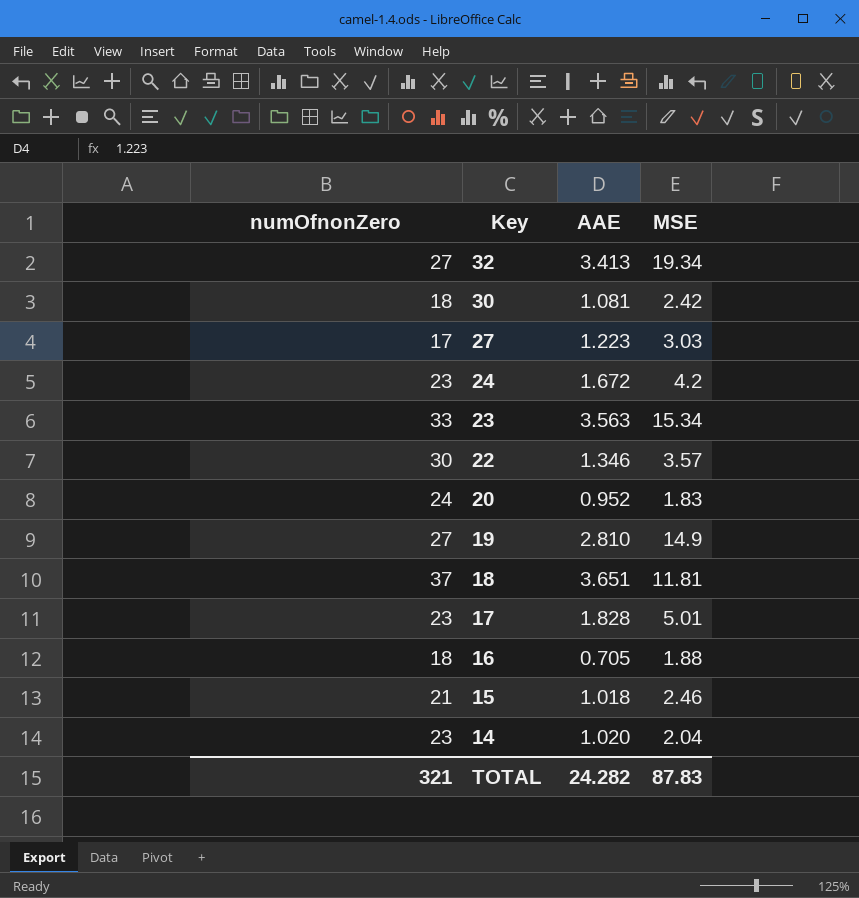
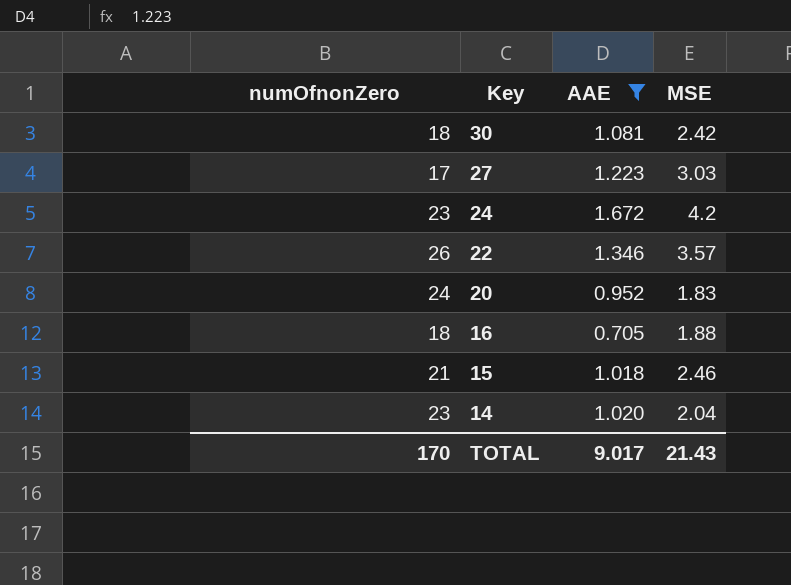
filter: none -> AAE <= 1.672
22 | numOfnonZero: 30 -> 26
TOTAL | numOfnonZero: 321 -> 170
TOTAL | AAE: 24.282 -> 9.017
TOTAL | MSE: 87.83 -> 21.43

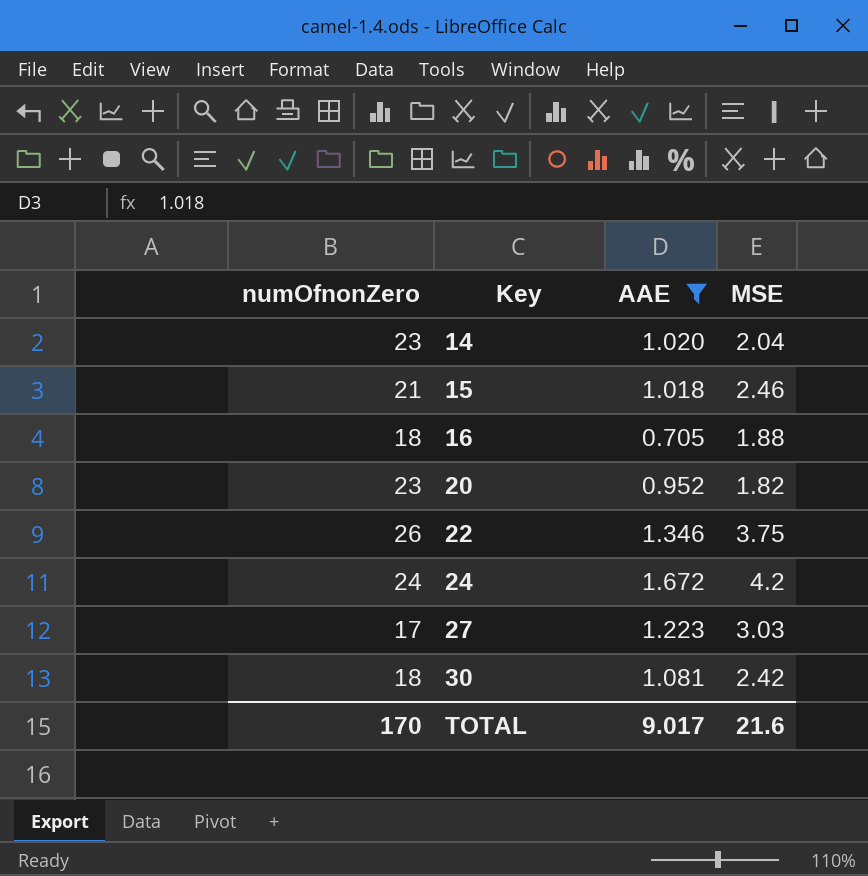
row order: Key descending -> Key ascending
20 | numOfnonZero: 24 -> 23
20 | MSE: 1.83 -> 1.82
22 | MSE: 3.57 -> 3.75
24 | numOfnonZero: 23 -> 24
TOTAL | MSE: 21.43 -> 21.6

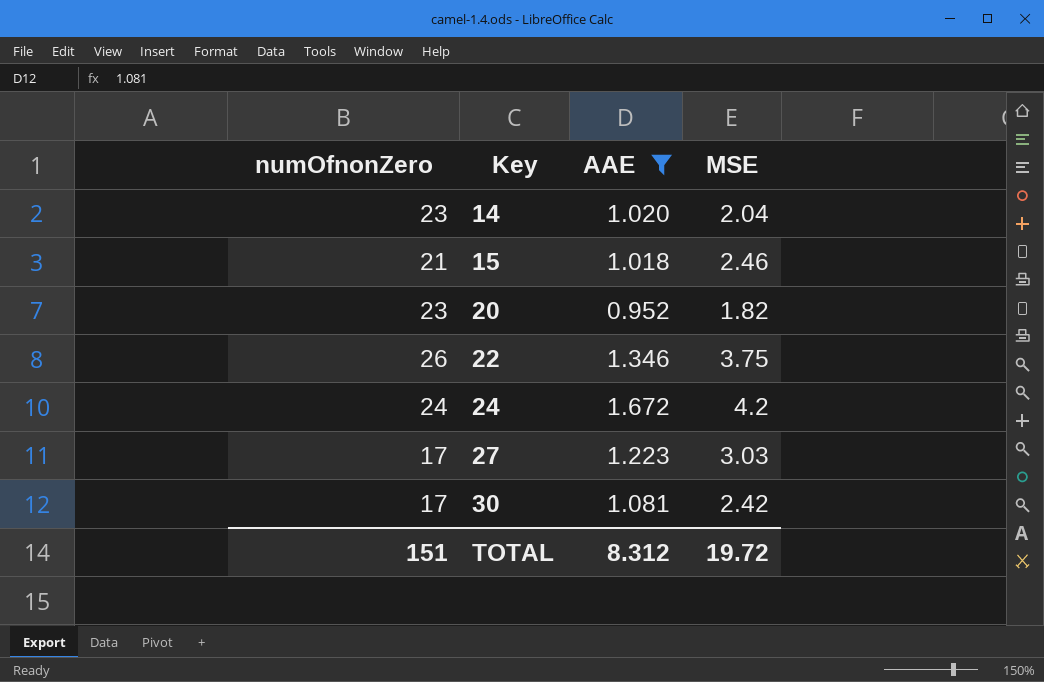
row 16: 18 | 0.705 | 1.88 -> none
30 | numOfnonZero: 18 -> 17
TOTAL | numOfnonZero: 170 -> 151
TOTAL | AAE: 9.017 -> 8.312
TOTAL | MSE: 21.6 -> 19.72

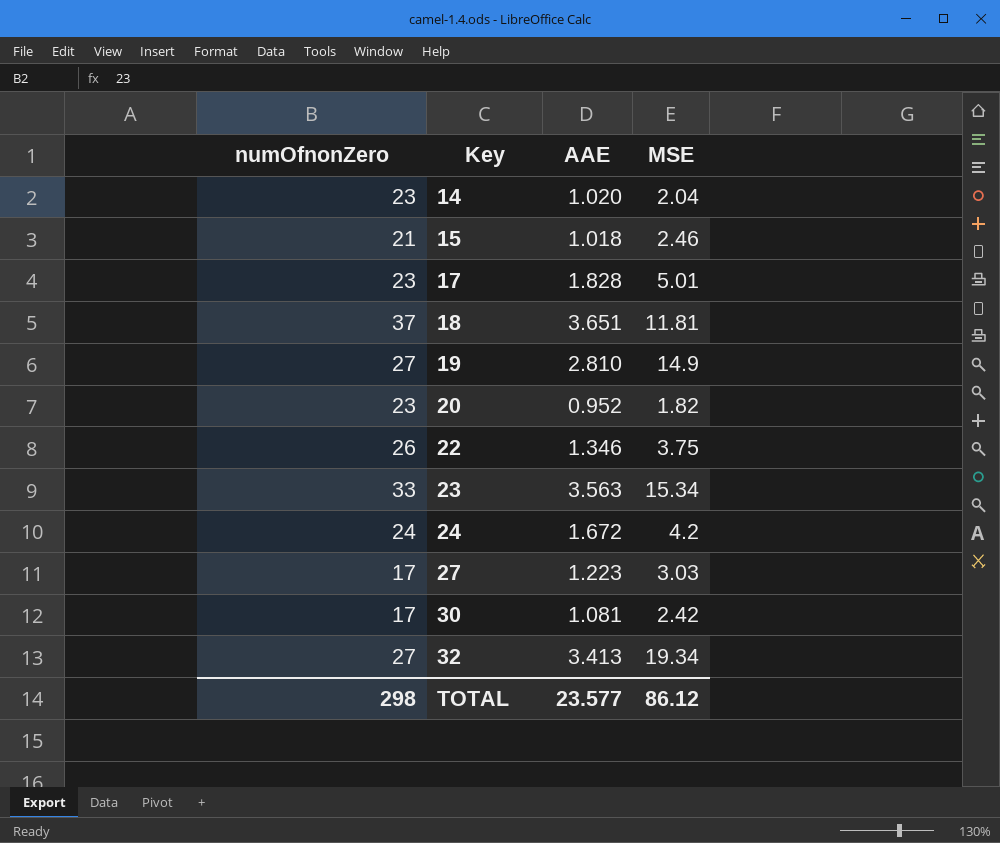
filter: AAE <= 1.672 -> none
TOTAL | numOfnonZero: 151 -> 298
TOTAL | AAE: 8.312 -> 23.577
TOTAL | MSE: 19.72 -> 86.12

